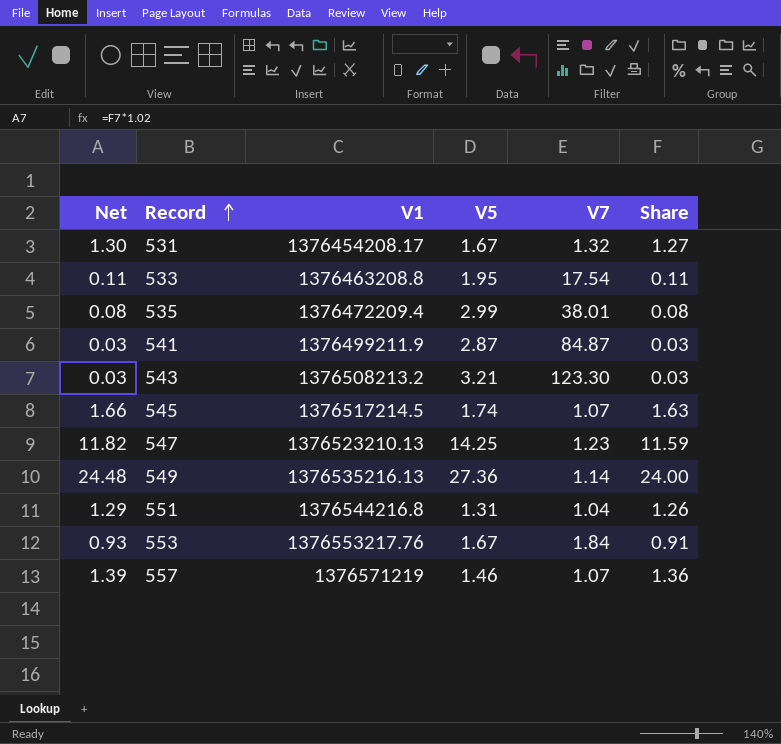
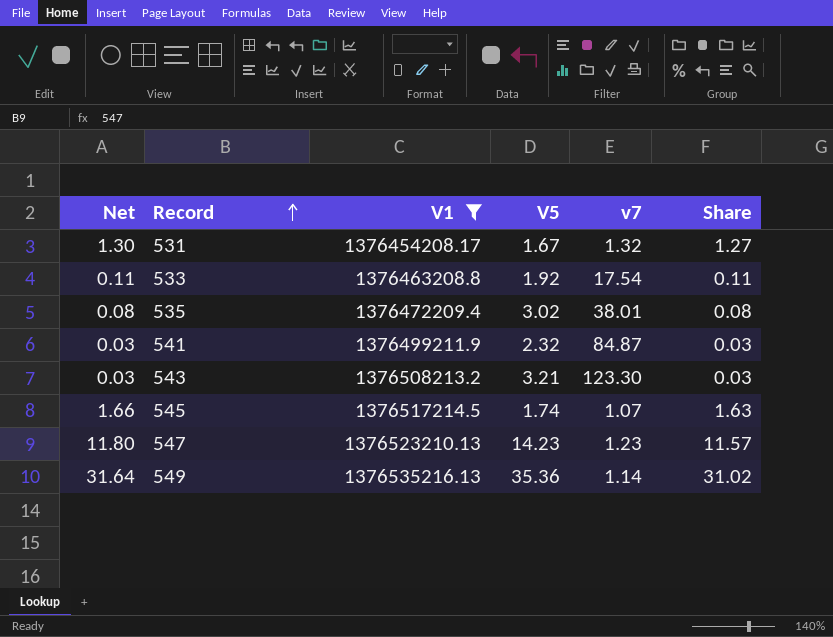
filter: none -> V1 <= 1376535216.13
column name: V7 -> v7
533 | V5: 1.95 -> 1.92
535 | V5: 2.99 -> 3.02
541 | V5: 2.87 -> 2.32
547 | Net: 11.82 -> 11.80
547 | V5: 14.25 -> 14.23
547 | Share: 11.59 -> 11.57
549 | Net: 24.48 -> 31.64
549 | V5: 27.36 -> 35.36
549 | Share: 24.00 -> 31.02

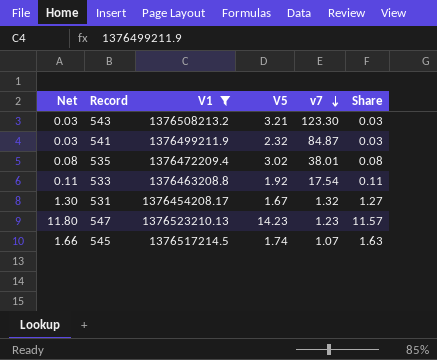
row order: Record ascending -> v7 descending
row 549: 31.64 | 1376535216.13 | 35.36 | 1.14 | 31.02 -> none

